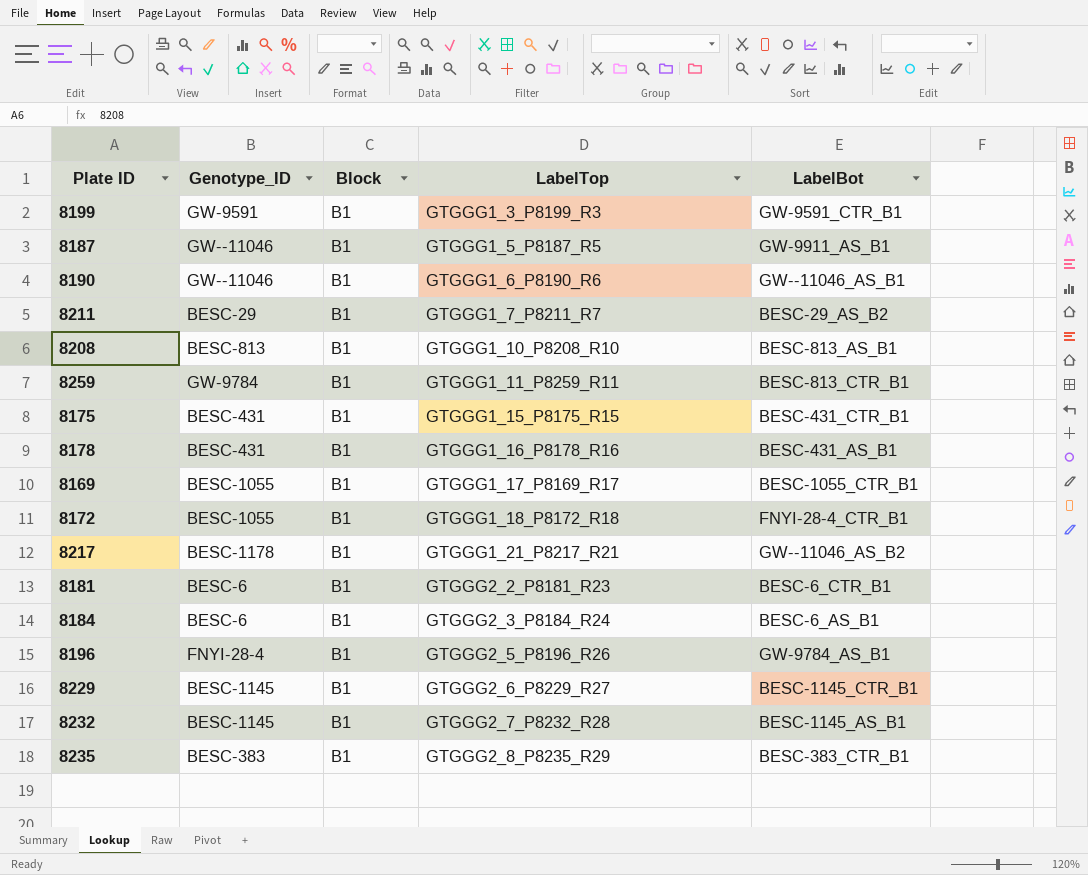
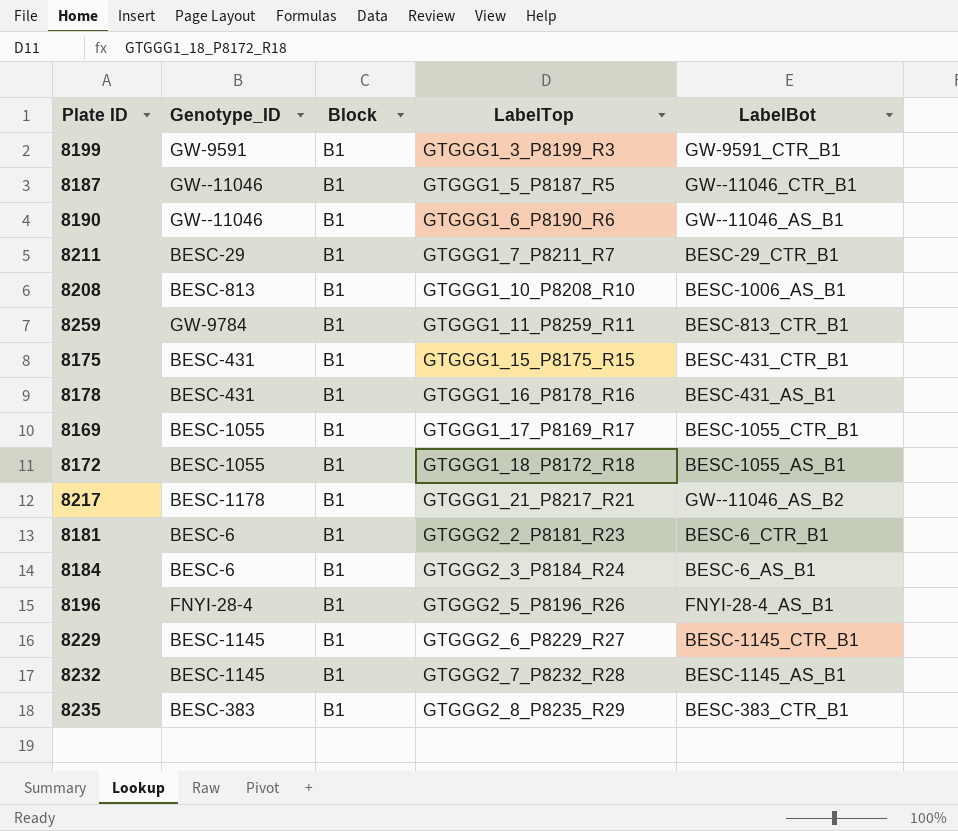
8187 | LabelBot: GW-9911_AS_B1 -> GW--11046_CTR_B1
8211 | LabelBot: BESC-29_AS_B2 -> BESC-29_CTR_B1
8208 | LabelBot: BESC-813_AS_B1 -> BESC-1006_AS_B1
8172 | LabelBot: FNYI-28-4_CTR_B1 -> BESC-1055_AS_B1
8196 | LabelBot: GW-9784_AS_B1 -> FNYI-28-4_AS_B1

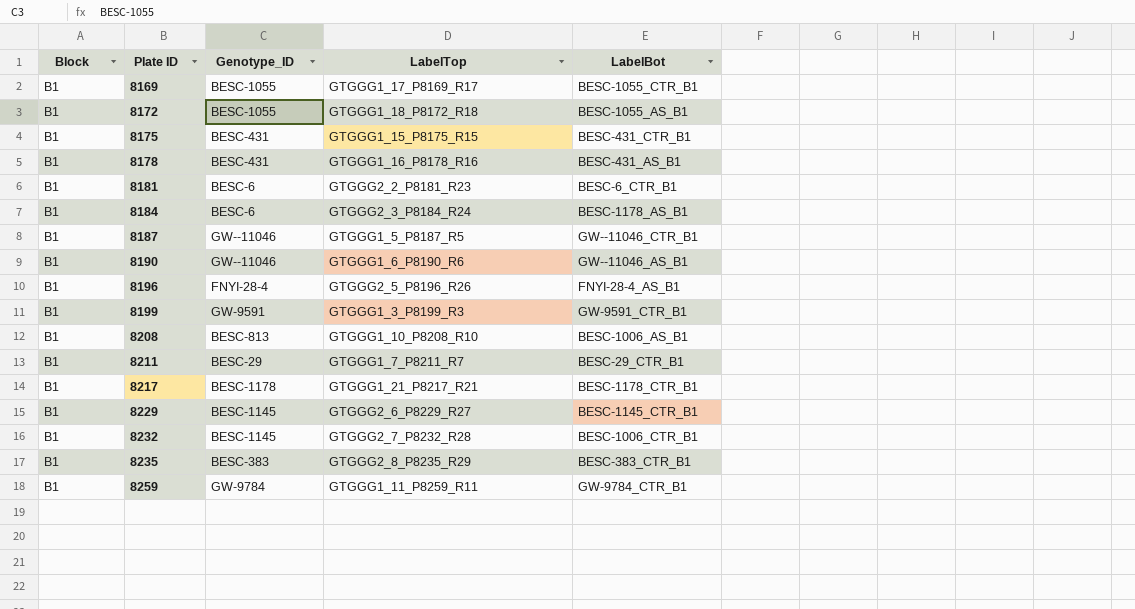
row order: LabelTop ascending -> Plate ID ascending
column Block | position: 3 -> 1
8184 | LabelBot: BESC-6_AS_B1 -> BESC-1178_AS_B1
8217 | LabelBot: GW--11046_AS_B2 -> BESC-1178_CTR_B1
8232 | LabelBot: BESC-1145_AS_B1 -> BESC-1006_CTR_B1
8259 | LabelBot: BESC-813_CTR_B1 -> GW-9784_CTR_B1

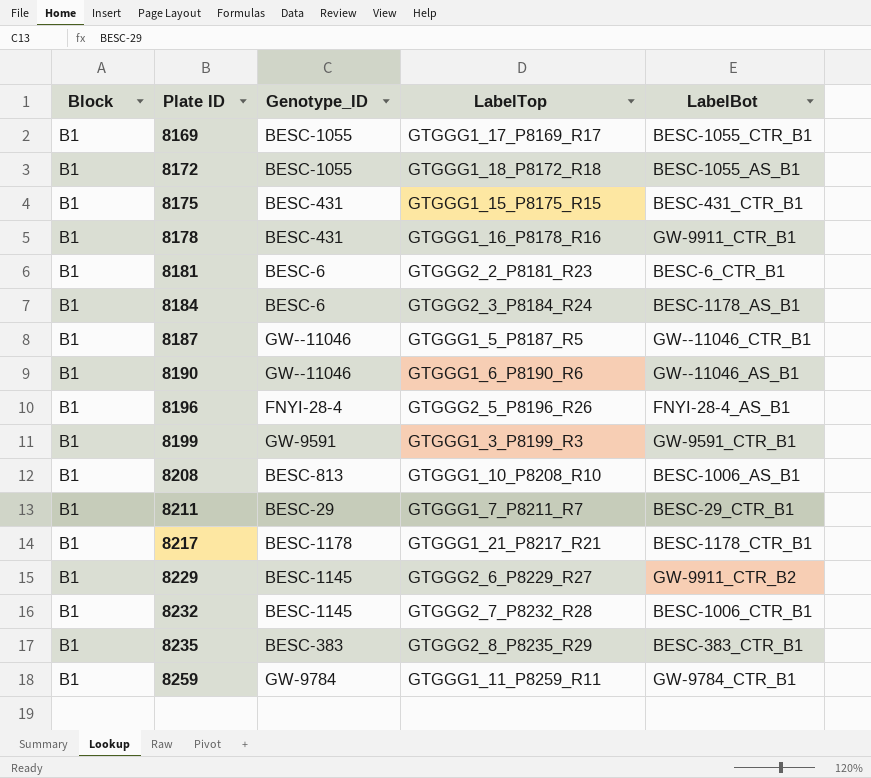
8178 | LabelBot: BESC-431_AS_B1 -> GW-9911_CTR_B1
8229 | LabelBot: BESC-1145_CTR_B1 -> GW-9911_CTR_B2

